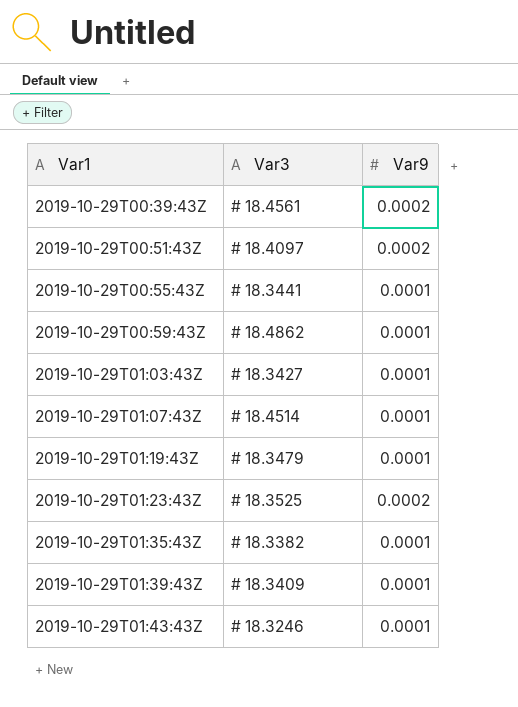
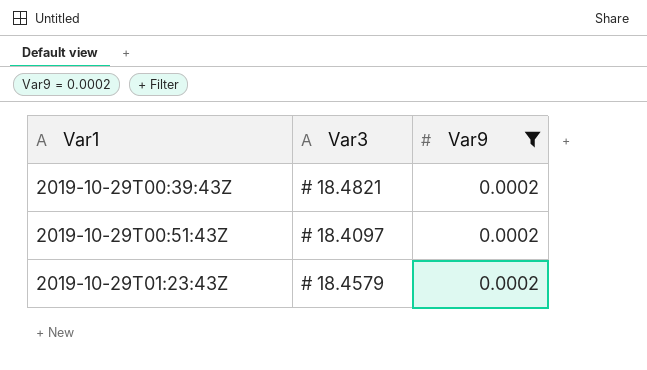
filter: none -> Var9 = 0.0002
2019-10-29T00:39:43Z | Var3: # 18.4561 -> # 18.4821
2019-10-29T01:23:43Z | Var3: # 18.3525 -> # 18.4579

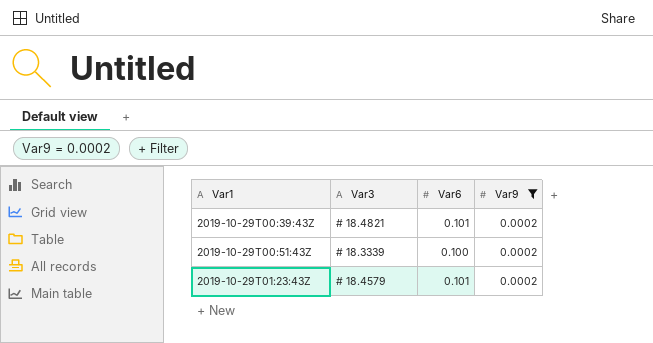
column Var6 | position: none -> 3
2019-10-29T00:51:43Z | Var3: # 18.4097 -> # 18.3339

